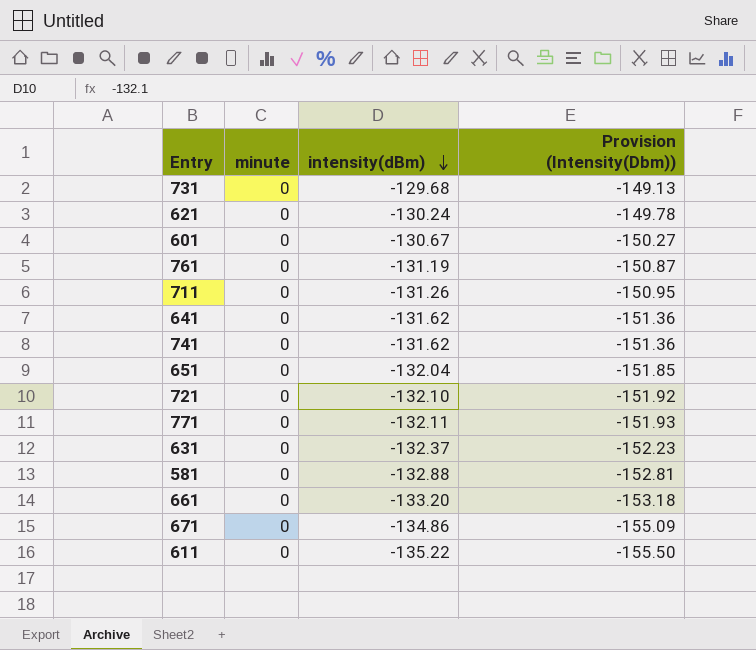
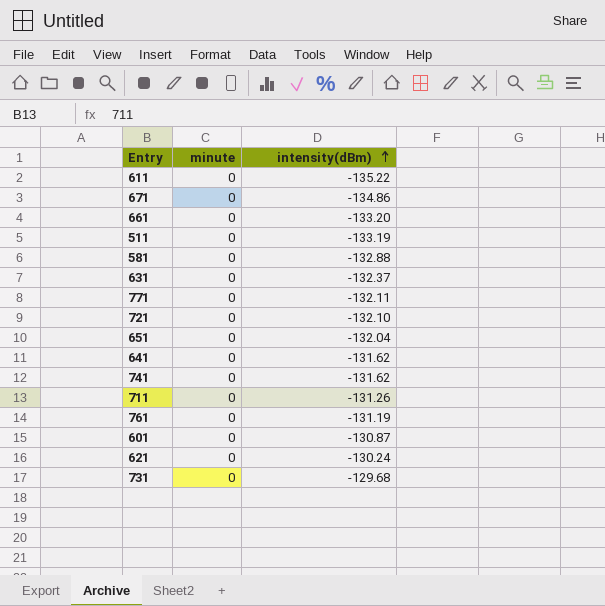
row order: intensity(dBm) descending -> intensity(dBm) ascending
column Provision (Intensity(Dbm)) | formula: [intensity(dBm)] * 1.15 -> none
row 511: none -> 0 | -133.19
601 | intensity(dBm): -130.67 -> -130.87

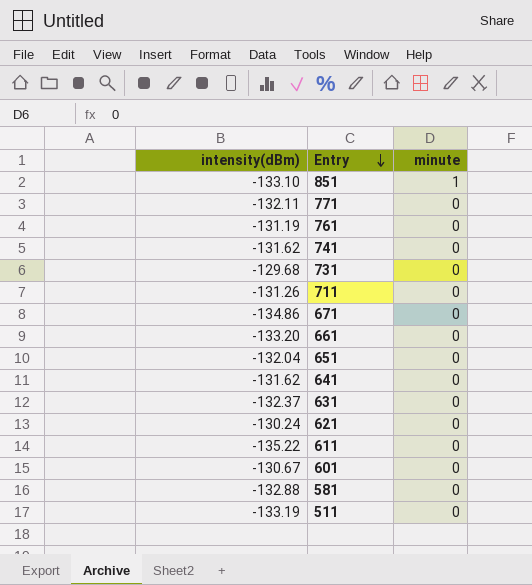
row order: intensity(dBm) ascending -> Entry descending
column intensity(dBm) | position: 3 -> 1
row 721: 0 | -132.10 -> none
row 851: none -> -133.10 | 1
601 | intensity(dBm): -130.87 -> -130.67

